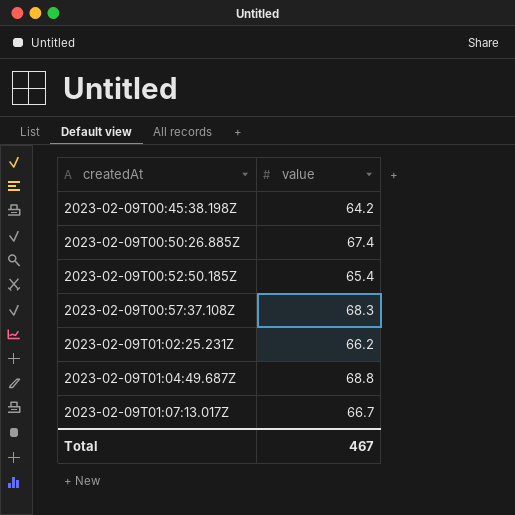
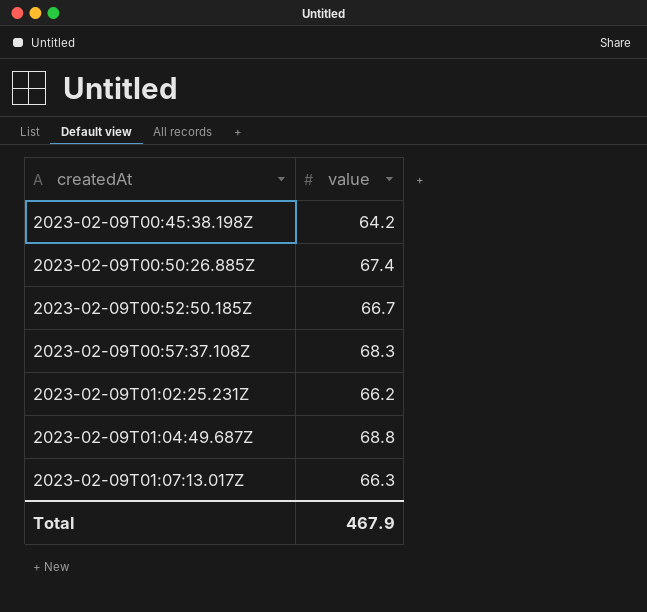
2023-02-09T00:52:50.185Z | value: 65.4 -> 66.7
2023-02-09T01:07:13.017Z | value: 66.7 -> 66.3
Total | value: 467 -> 467.9

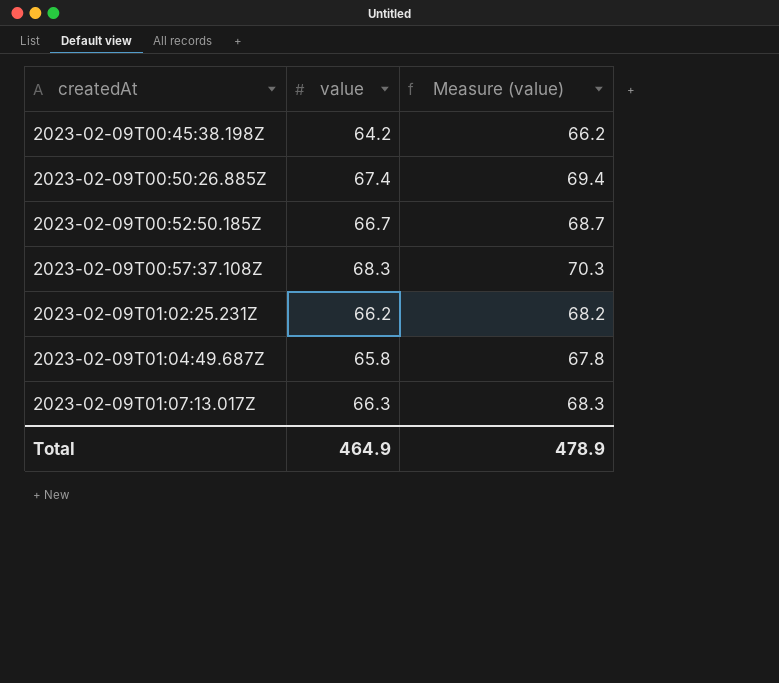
column Measure (value) | formula: none -> [value] + 2
2023-02-09T01:04:49.687Z | value: 68.8 -> 65.8
Total | value: 467.9 -> 464.9

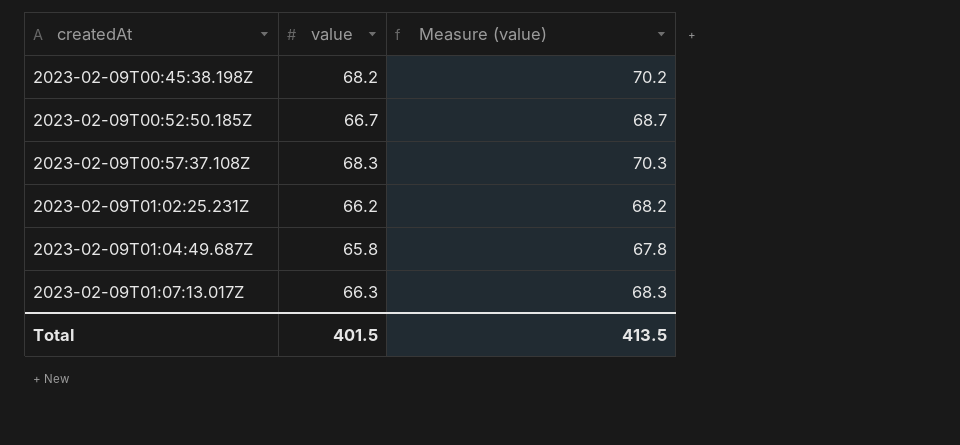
row 2023-02-09T00:50:26.885Z: 67.4 | 69.4 -> none
2023-02-09T00:45:38.198Z | value: 64.2 -> 68.2
2023-02-09T00:45:38.198Z | Measure (value): 66.2 -> 70.2
Total | value: 464.9 -> 401.5
Total | Measure (value): 478.9 -> 413.5

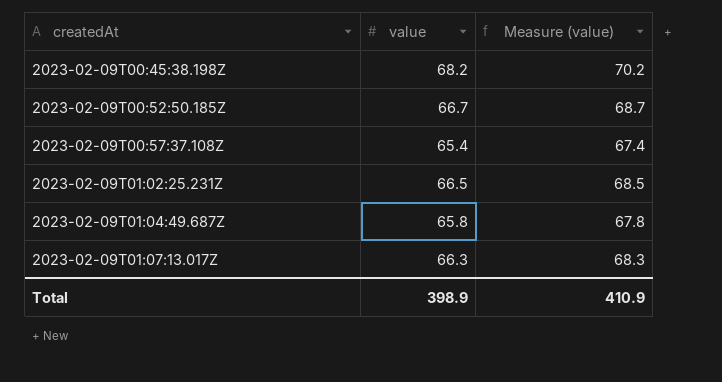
2023-02-09T00:57:37.108Z | value: 68.3 -> 65.4
2023-02-09T00:57:37.108Z | Measure (value): 70.3 -> 67.4
2023-02-09T01:02:25.231Z | value: 66.2 -> 66.5
2023-02-09T01:02:25.231Z | Measure (value): 68.2 -> 68.5
Total | value: 401.5 -> 398.9
Total | Measure (value): 413.5 -> 410.9

